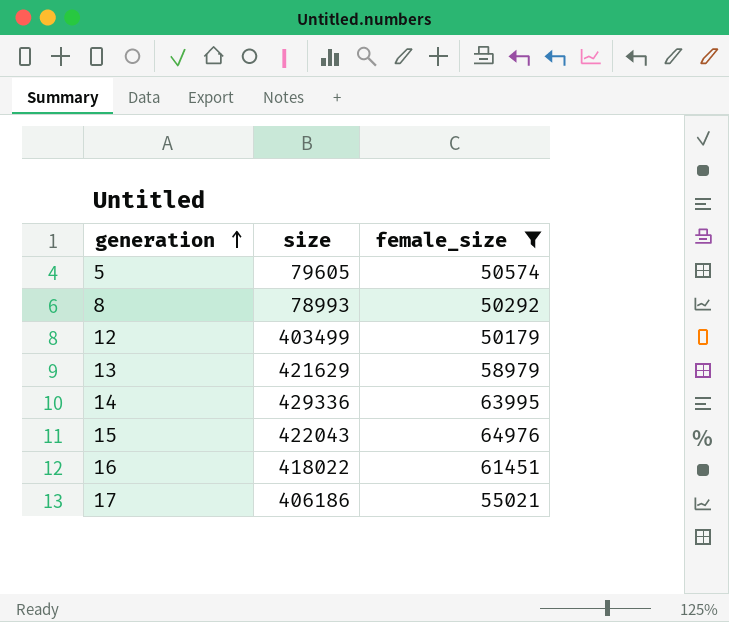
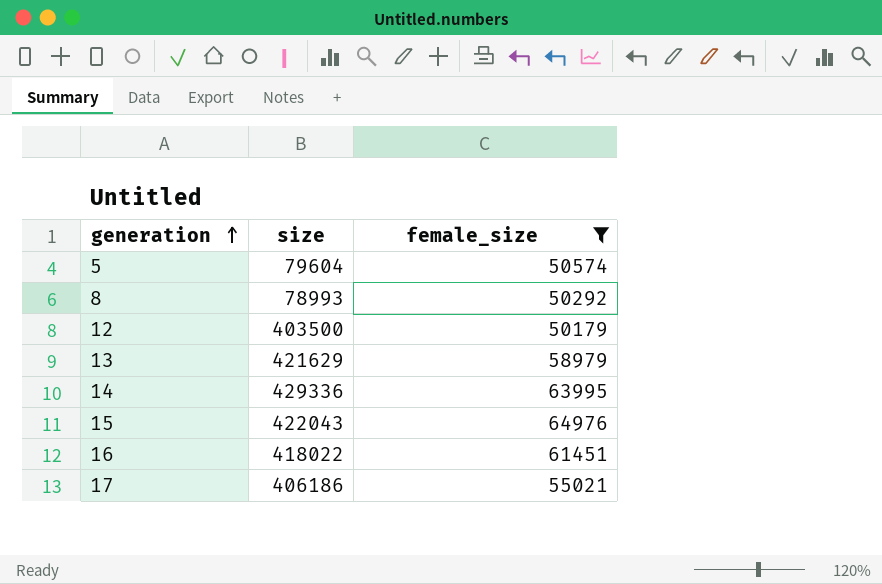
5 | size: 79605 -> 79604
12 | size: 403499 -> 403500

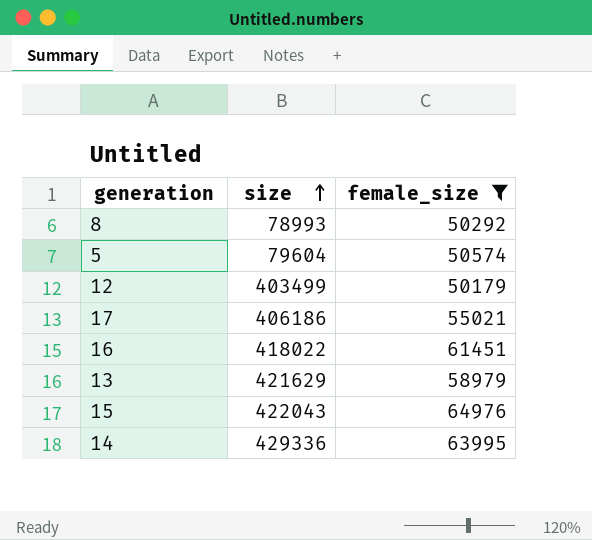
row order: generation ascending -> size ascending
12 | size: 403500 -> 403499

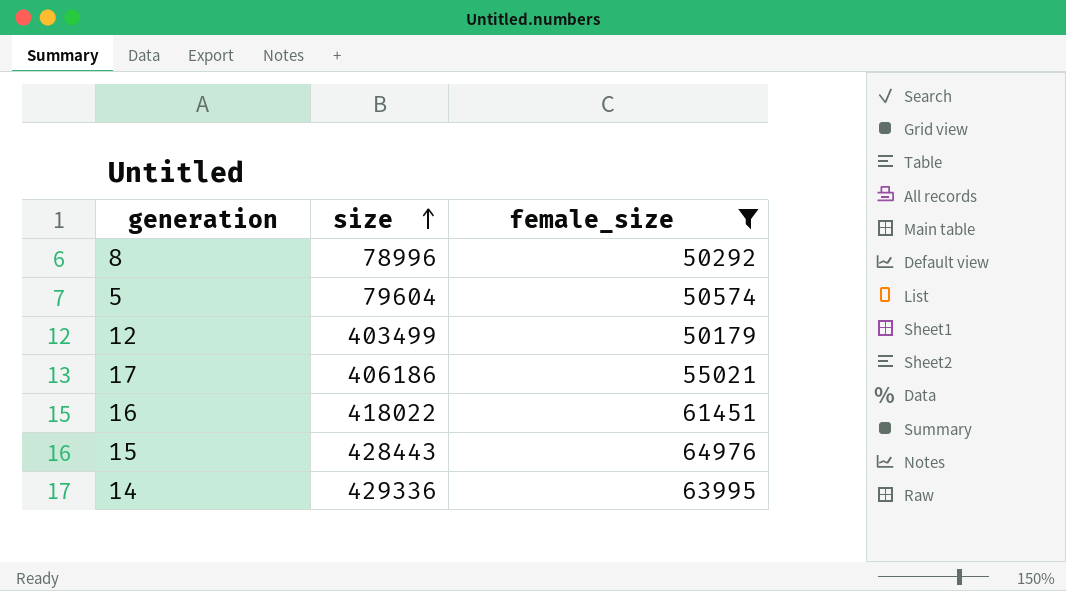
row 13: 421629 | 58979 -> none
8 | size: 78993 -> 78996
15 | size: 422043 -> 428443

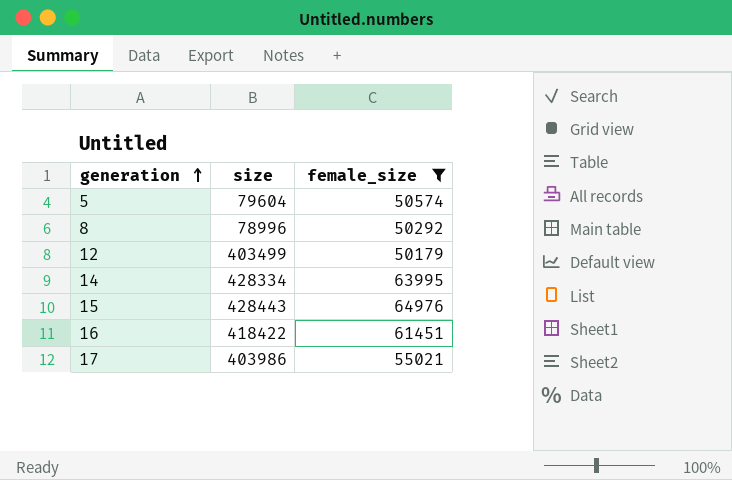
row order: size ascending -> generation ascending
14 | size: 429336 -> 428334
16 | size: 418022 -> 418422
17 | size: 406186 -> 403986

